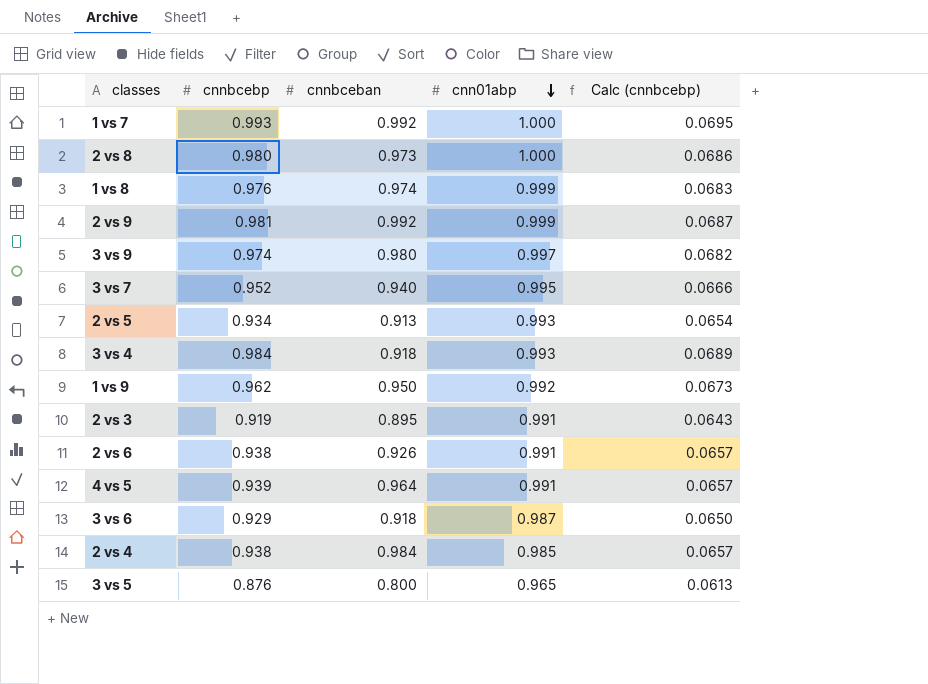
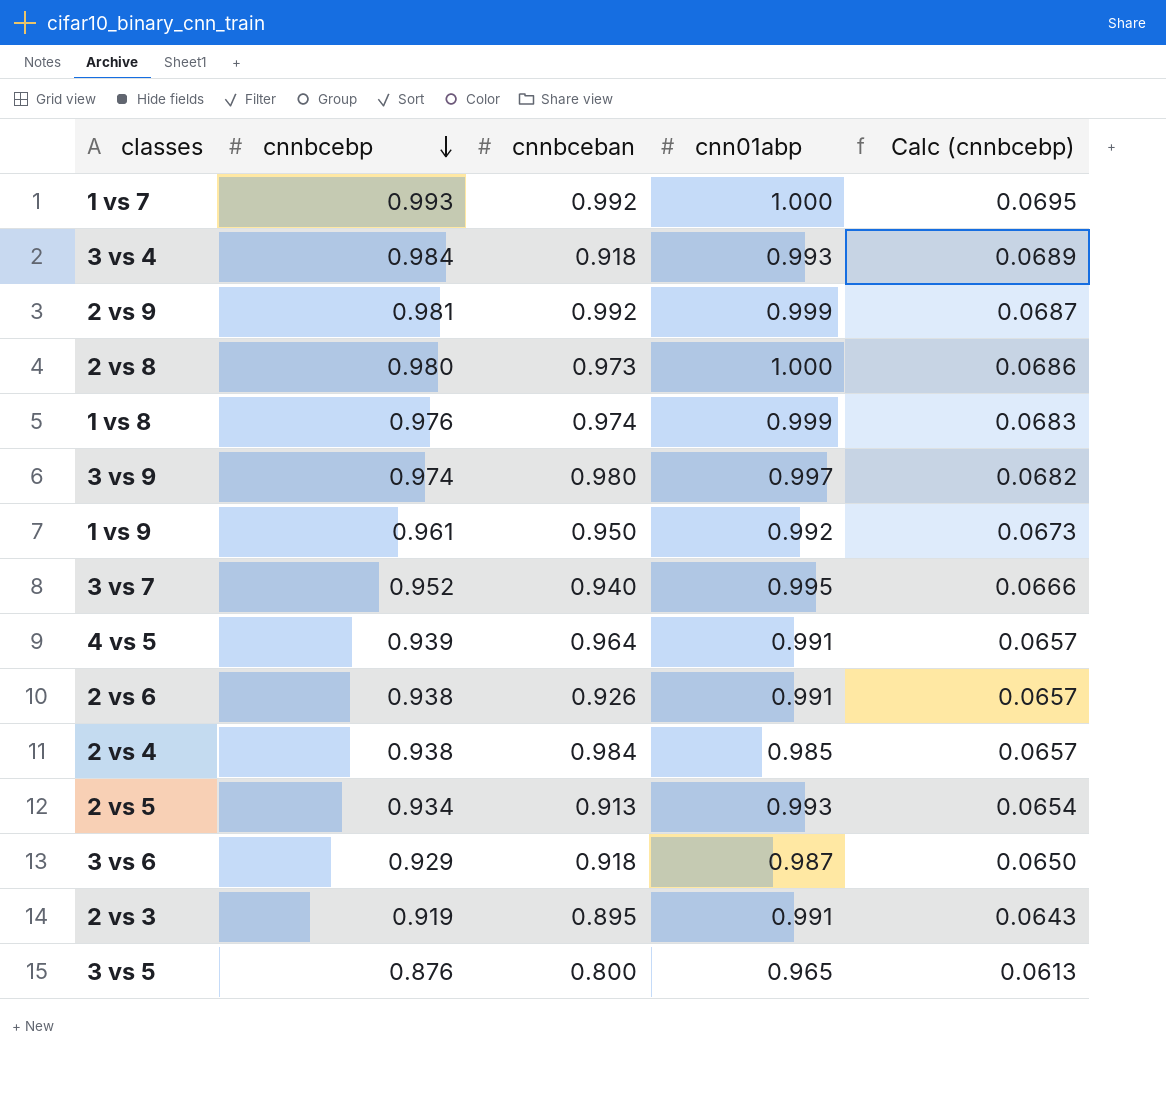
row order: cnn01abp descending -> cnnbcebp descending
1 vs 9 | cnnbcebp: 0.962 -> 0.961

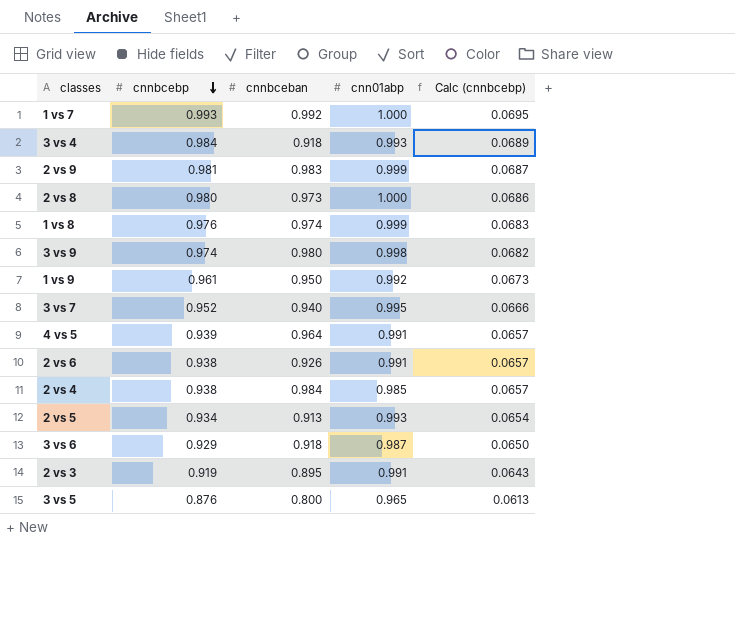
2 vs 9 | cnnbceban: 0.992 -> 0.983
3 vs 9 | cnn01abp: 0.997 -> 0.998

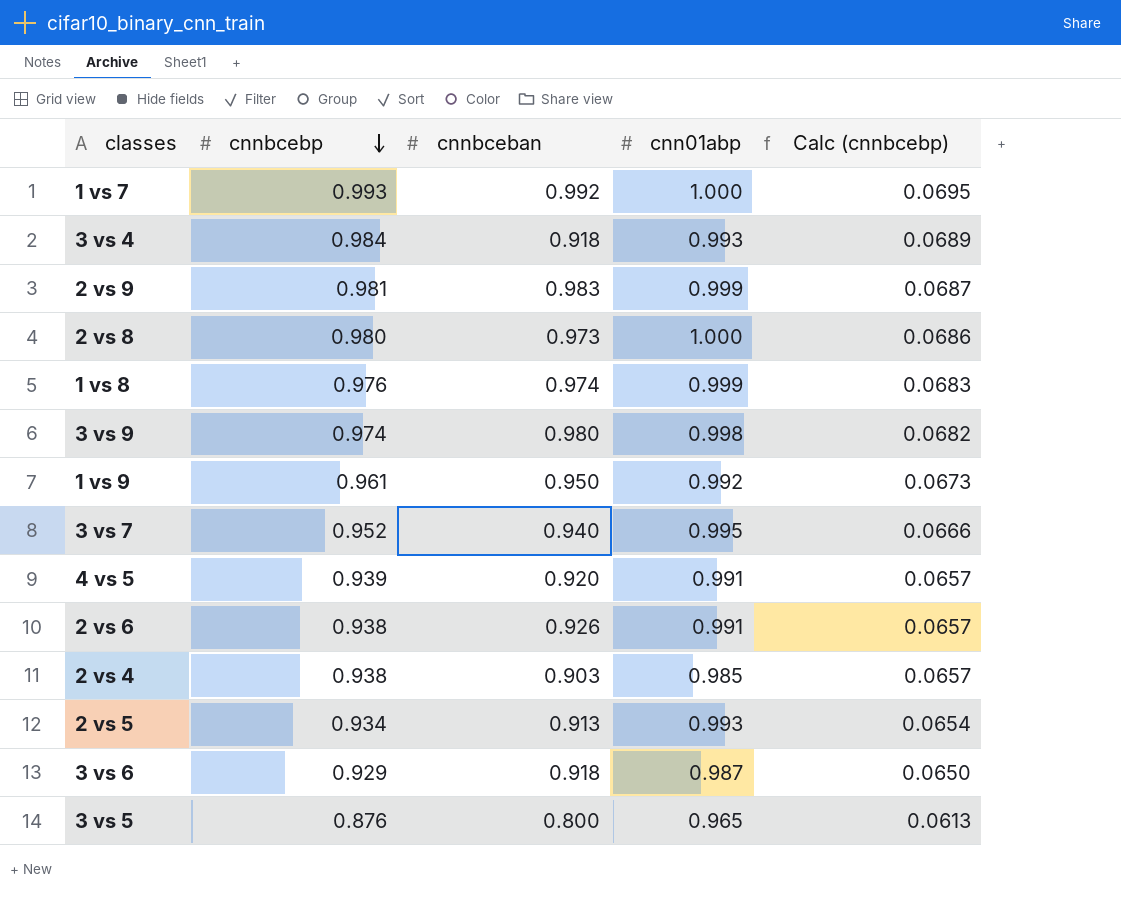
row 2 vs 3: 0.919 | 0.895 | 0.991 | 0.0643 -> none
4 vs 5 | cnnbceban: 0.964 -> 0.920
2 vs 4 | cnnbceban: 0.984 -> 0.903

